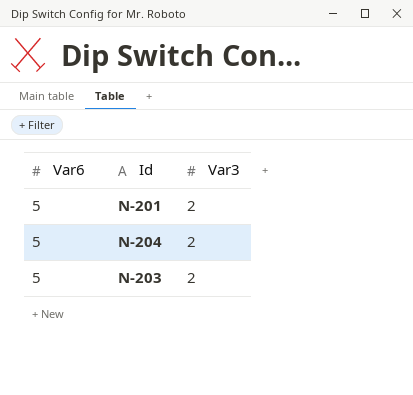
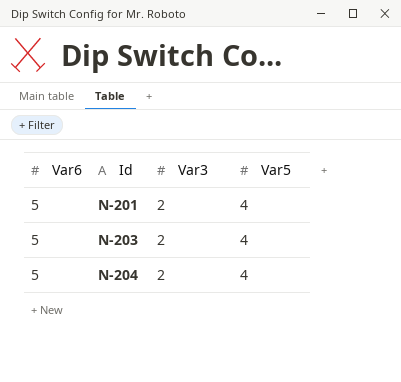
row order: none -> Id ascending
column Var5 | position: none -> 4

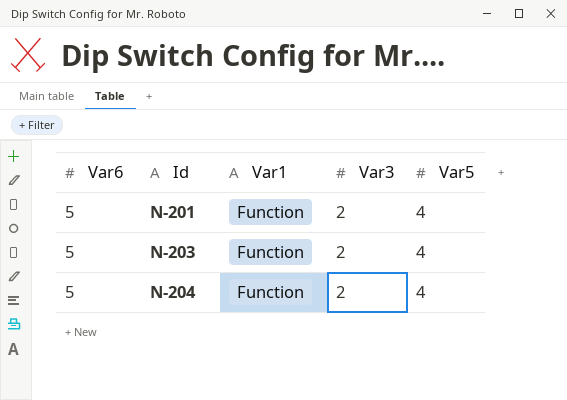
column Var1 | position: none -> 3

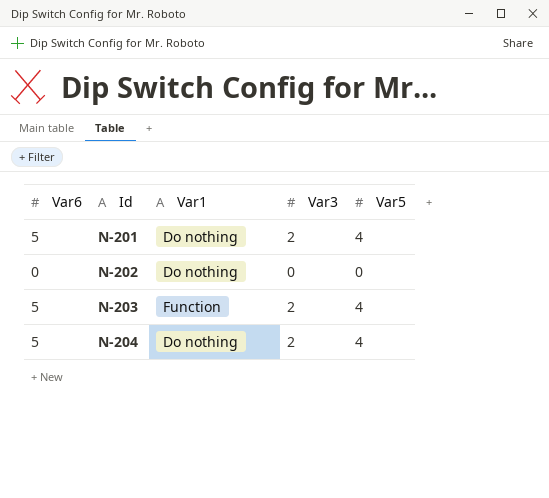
N-201 | Var1: Function -> Do nothing
row N-202: none -> 0 | Do nothing | 0 | 0
N-204 | Var1: Function -> Do nothing

